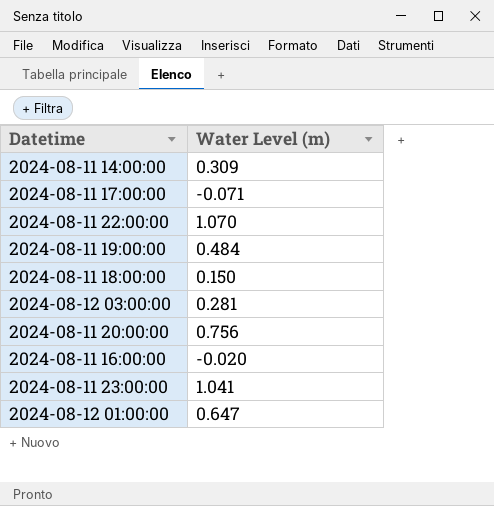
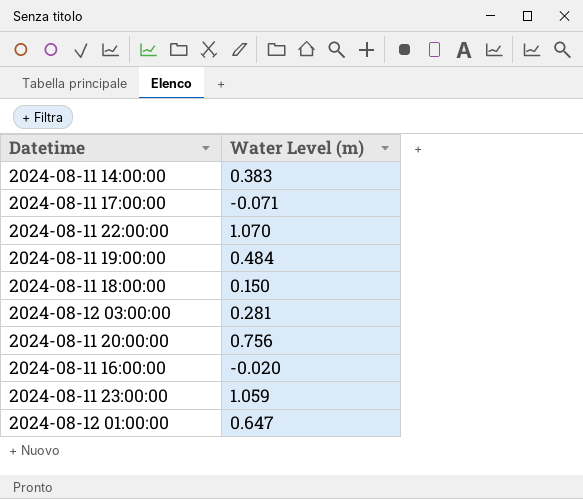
2024-08-11 14:00:00 | Water Level (m): 0.309 -> 0.383
2024-08-11 23:00:00 | Water Level (m): 1.041 -> 1.059

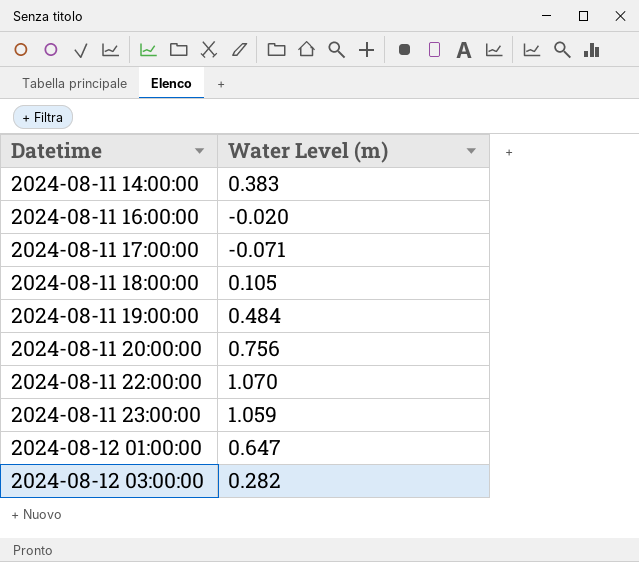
row order: none -> Datetime ascending
2024-08-11 18:00:00 | Water Level (m): 0.150 -> 0.105
2024-08-12 03:00:00 | Water Level (m): 0.281 -> 0.282

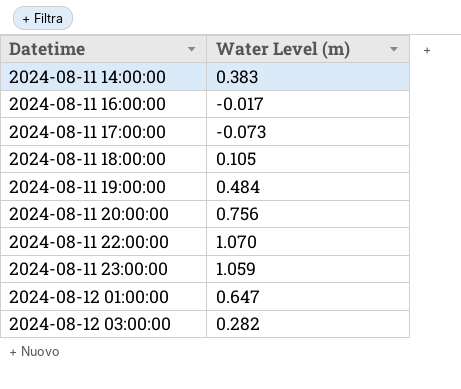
2024-08-11 16:00:00 | Water Level (m): -0.020 -> -0.017
2024-08-11 17:00:00 | Water Level (m): -0.071 -> -0.073

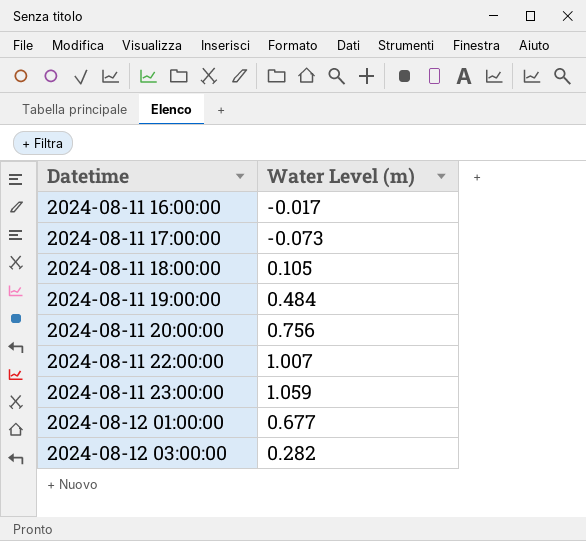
row 2024-08-11 14:00:00: 0.383 -> none
2024-08-11 22:00:00 | Water Level (m): 1.070 -> 1.007
2024-08-12 01:00:00 | Water Level (m): 0.647 -> 0.677

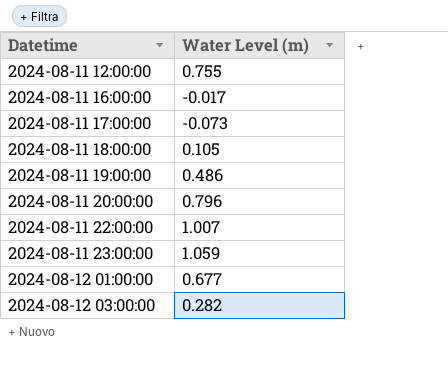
row 2024-08-11 12:00:00: none -> 0.755
2024-08-11 19:00:00 | Water Level (m): 0.484 -> 0.486
2024-08-11 20:00:00 | Water Level (m): 0.756 -> 0.796

